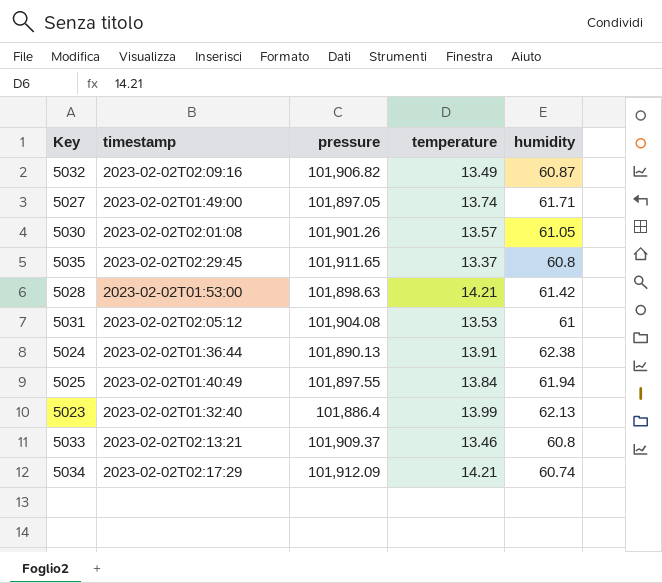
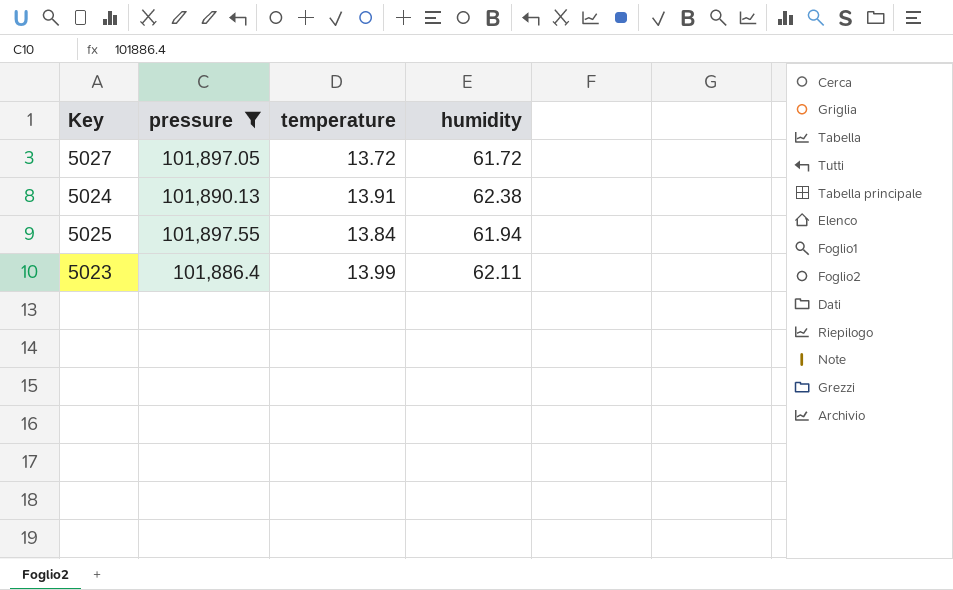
filter: none -> pressure <= 101,897.55
column timestamp | position: 2 -> none
5027 | temperature: 13.74 -> 13.72
5027 | humidity: 61.71 -> 61.72
5023 | humidity: 62.13 -> 62.11

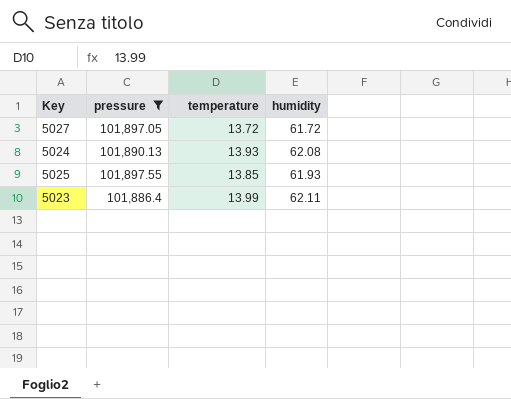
5024 | temperature: 13.91 -> 13.93
5024 | humidity: 62.38 -> 62.08
5025 | temperature: 13.84 -> 13.85
5025 | humidity: 61.94 -> 61.93

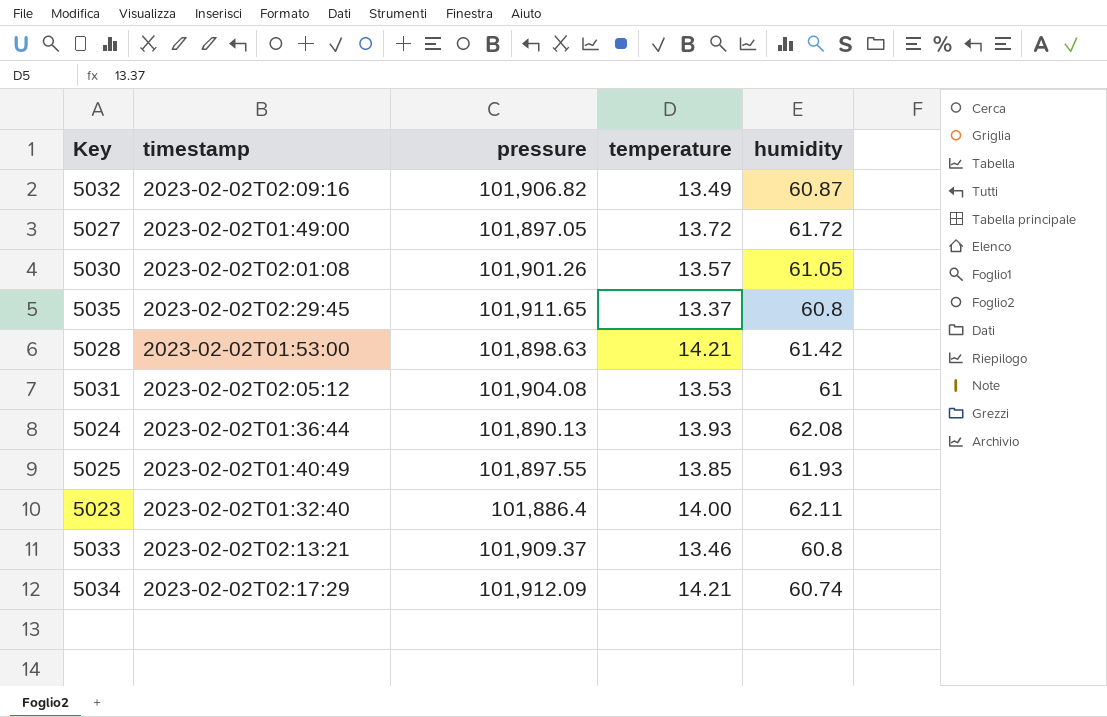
filter: pressure <= 101,897.55 -> none
column timestamp | position: none -> 2
5023 | temperature: 13.99 -> 14.00

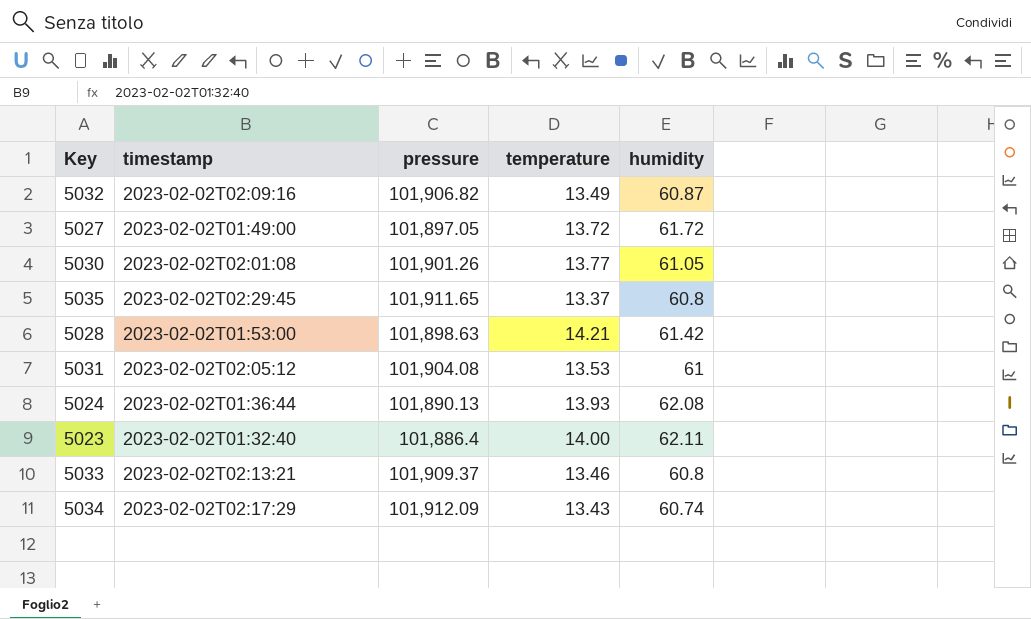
row 5025: 2023-02-02T01:40:49 | 101,897.55 | 13.85 | 61.93 -> none
5030 | temperature: 13.57 -> 13.77
5034 | temperature: 14.21 -> 13.43

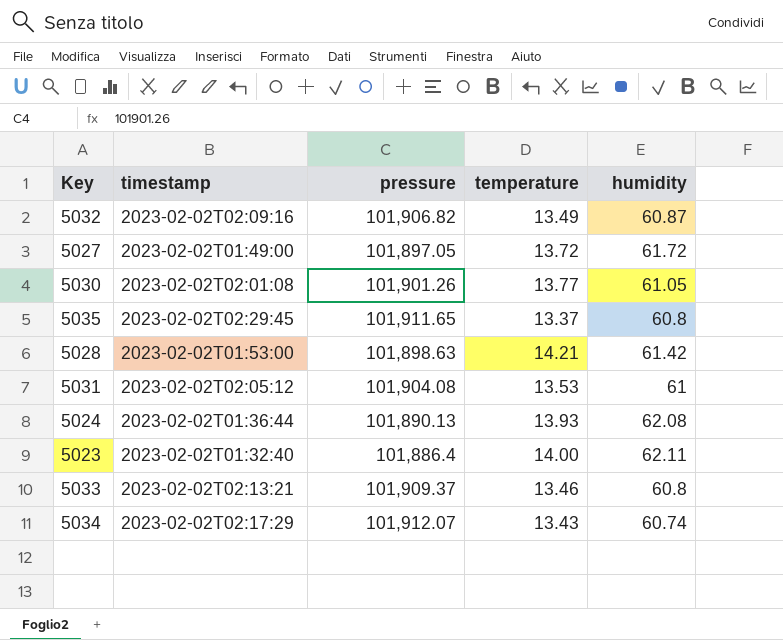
5034 | pressure: 101,912.09 -> 101,912.07

